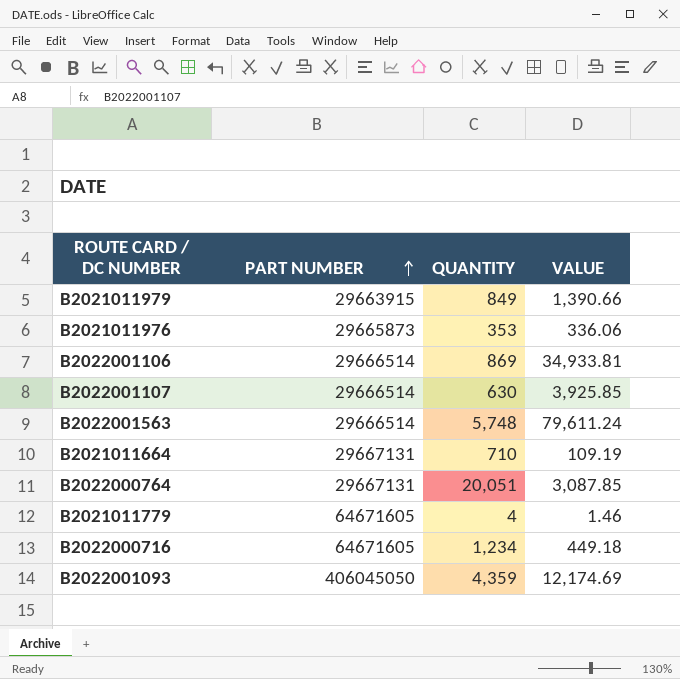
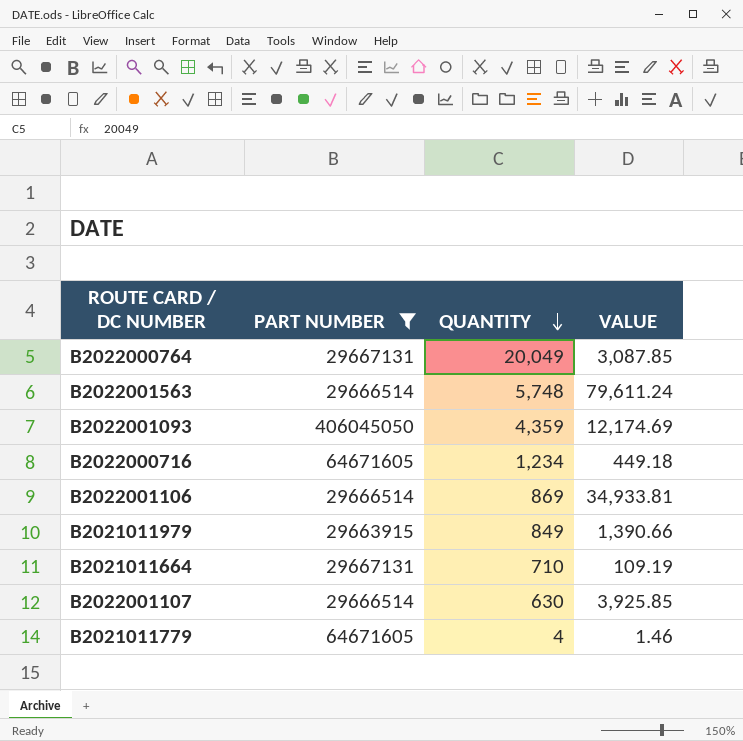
filter: none -> PART NUMBER != 29665873
row order: PART NUMBER ascending -> QUANTITY descending
B2022000764 | QUANTITY: 20,051 -> 20,049

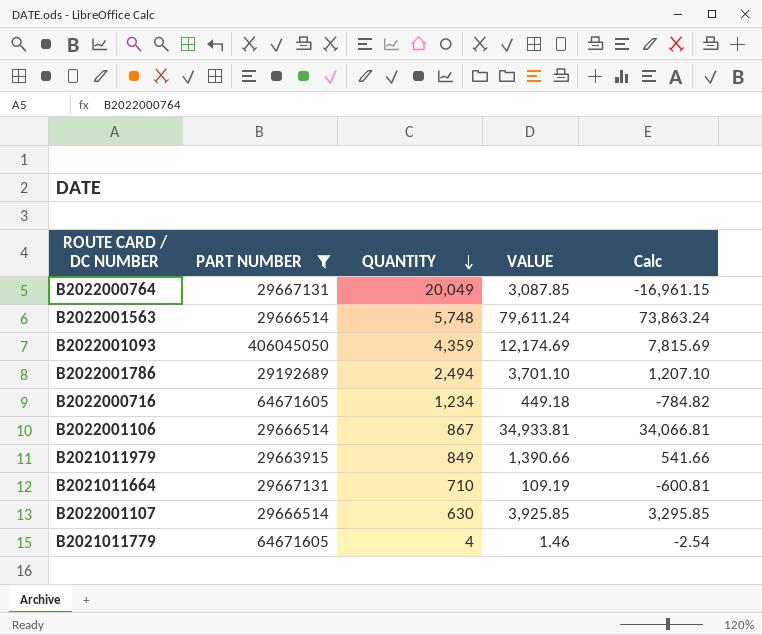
column Calc | formula: none -> [VALUE] - [QUANTITY]
row B2022001786: none -> 29192689 | 2,494 | 3,701.10 | 1,207.10
B2022001106 | QUANTITY: 869 -> 867

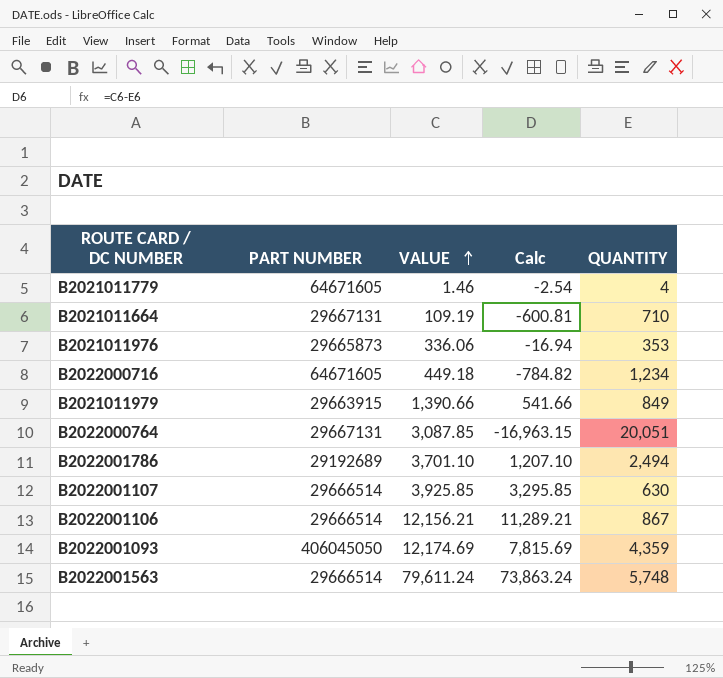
filter: PART NUMBER != 29665873 -> none
row order: QUANTITY descending -> VALUE ascending
column QUANTITY | position: 3 -> 5
B2022000764 | Calc: -16,961.15 -> -16,963.15
B2022000764 | QUANTITY: 20,049 -> 20,051
B2022001106 | VALUE: 34,933.81 -> 12,156.21
B2022001106 | Calc: 34,066.81 -> 11,289.21

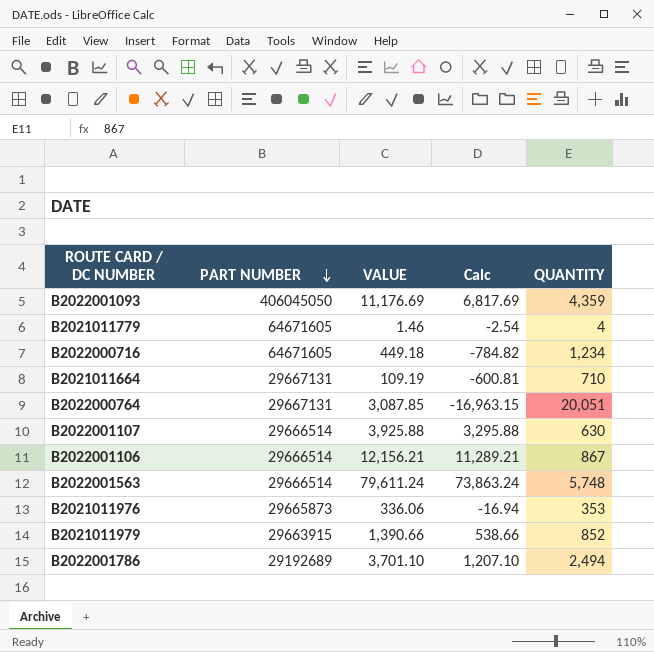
row order: VALUE ascending -> PART NUMBER descending
B2022001093 | VALUE: 12,174.69 -> 11,176.69
B2022001093 | Calc: 7,815.69 -> 6,817.69
B2022001107 | VALUE: 3,925.85 -> 3,925.88
B2022001107 | Calc: 3,295.85 -> 3,295.88
B2021011979 | Calc: 541.66 -> 538.66
B2021011979 | QUANTITY: 849 -> 852

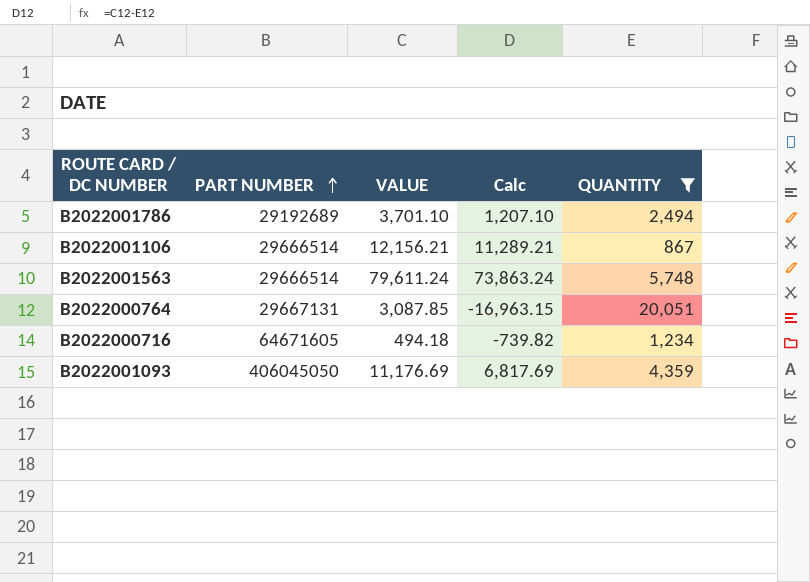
filter: none -> QUANTITY >= 867
row order: PART NUMBER descending -> PART NUMBER ascending
B2022000716 | VALUE: 449.18 -> 494.18
B2022000716 | Calc: -784.82 -> -739.82

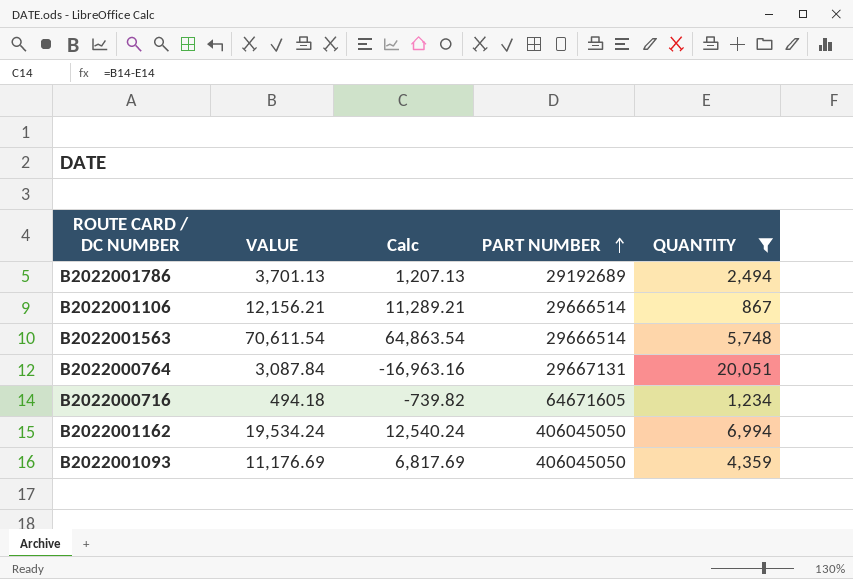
column PART NUMBER | position: 2 -> 4
B2022001786 | VALUE: 3,701.10 -> 3,701.13
B2022001786 | Calc: 1,207.10 -> 1,207.13
B2022001563 | VALUE: 79,611.24 -> 70,611.54
B2022001563 | Calc: 73,863.24 -> 64,863.54
B2022000764 | VALUE: 3,087.85 -> 3,087.84
B2022000764 | Calc: -16,963.15 -> -16,963.16
row B2022001162: none -> 19,534.24 | 12,540.24 | 406045050 | 6,994

